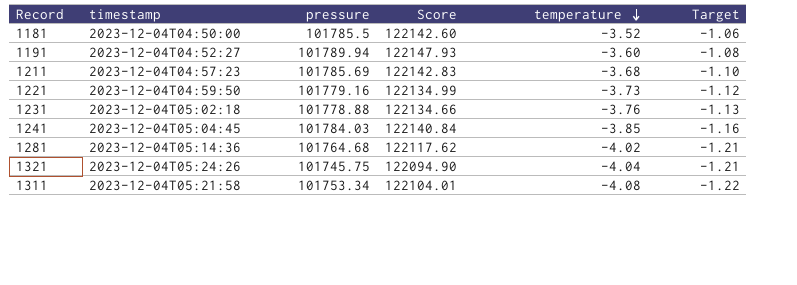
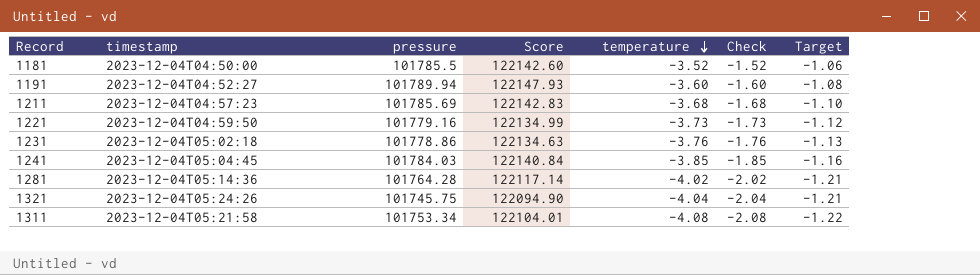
column Check | formula: none -> [temperature] + 2
1231 | pressure: 101778.88 -> 101778.86
1231 | Score: 122134.66 -> 122134.63
1281 | pressure: 101764.68 -> 101764.28
1281 | Score: 122117.62 -> 122117.14

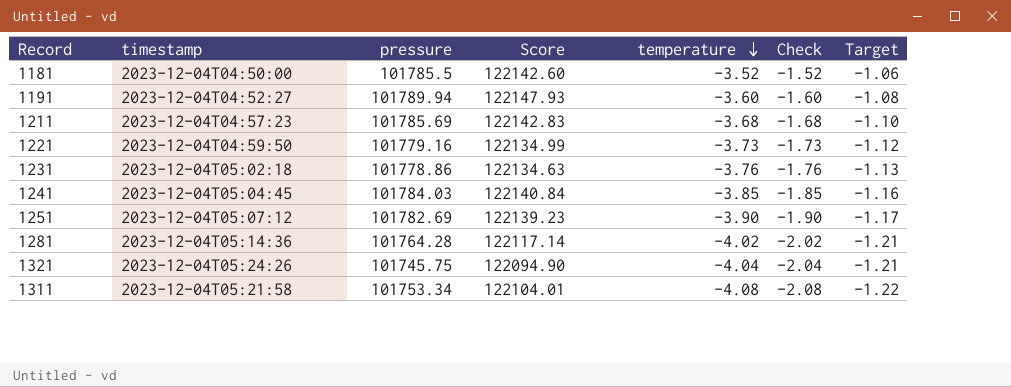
row 1251: none -> 2023-12-04T05:07:12 | 101782.69 | 122139.23 | -3.90 | -1.90 | -1.17

